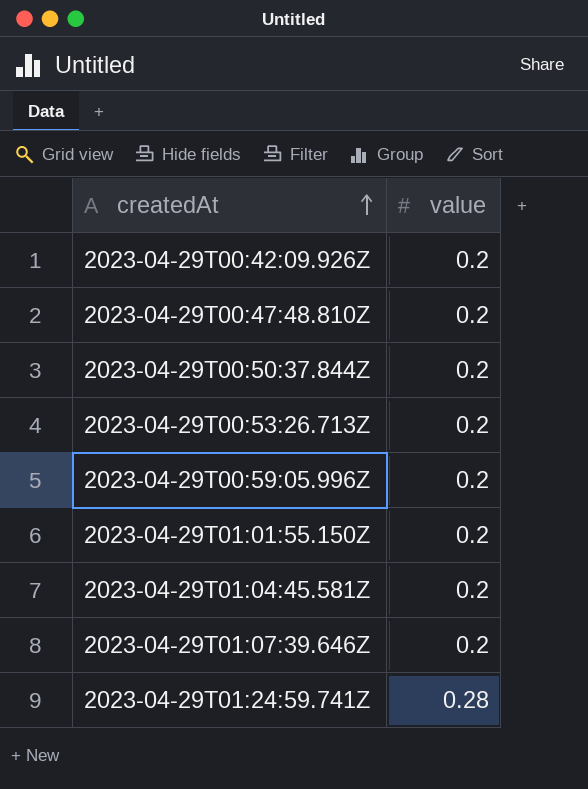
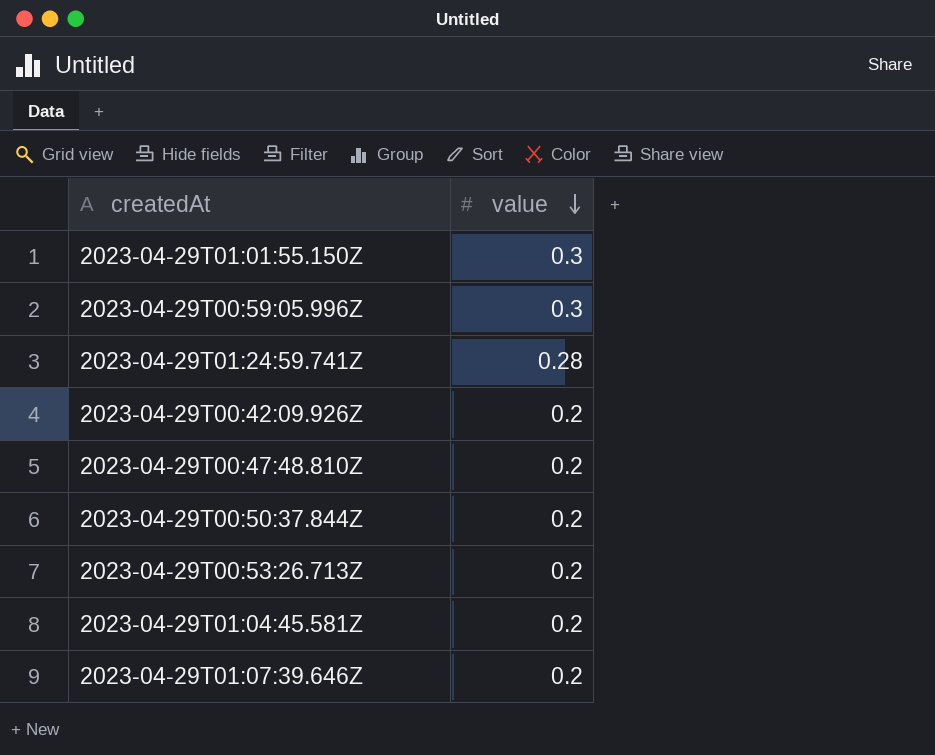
row order: createdAt ascending -> value descending
2023-04-29T01:01:55.150Z | value: 0.2 -> 0.3
2023-04-29T00:59:05.996Z | value: 0.2 -> 0.3

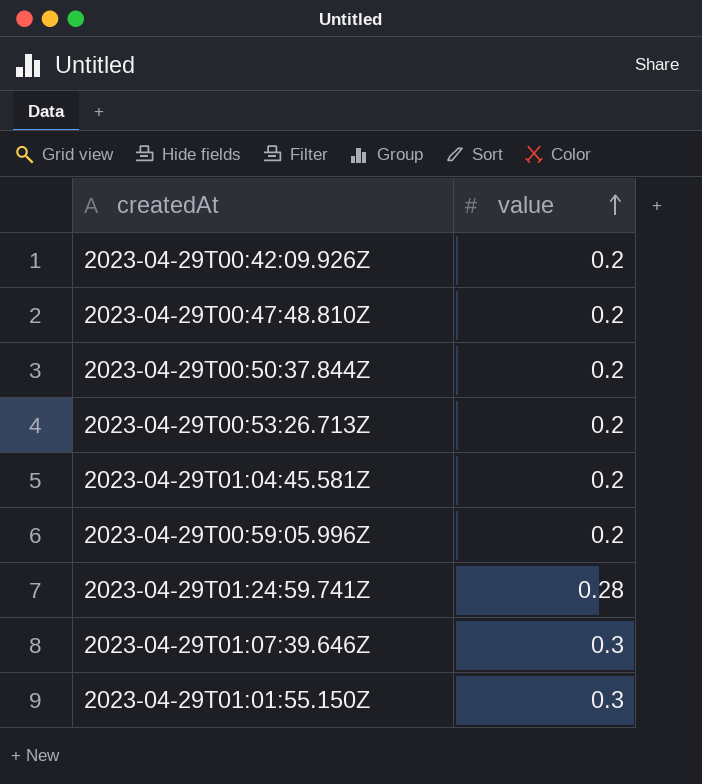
row order: value descending -> value ascending
2023-04-29T00:59:05.996Z | value: 0.3 -> 0.2
2023-04-29T01:07:39.646Z | value: 0.2 -> 0.3

